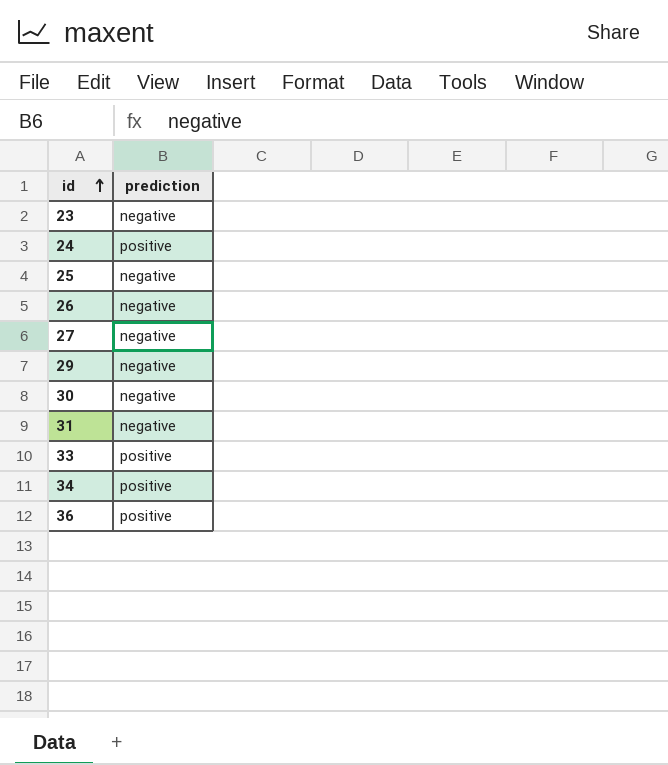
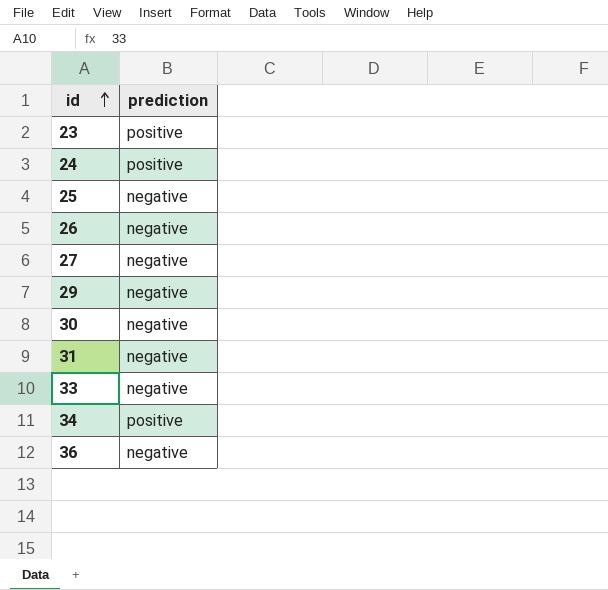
23 | prediction: negative -> positive
33 | prediction: positive -> negative
36 | prediction: positive -> negative

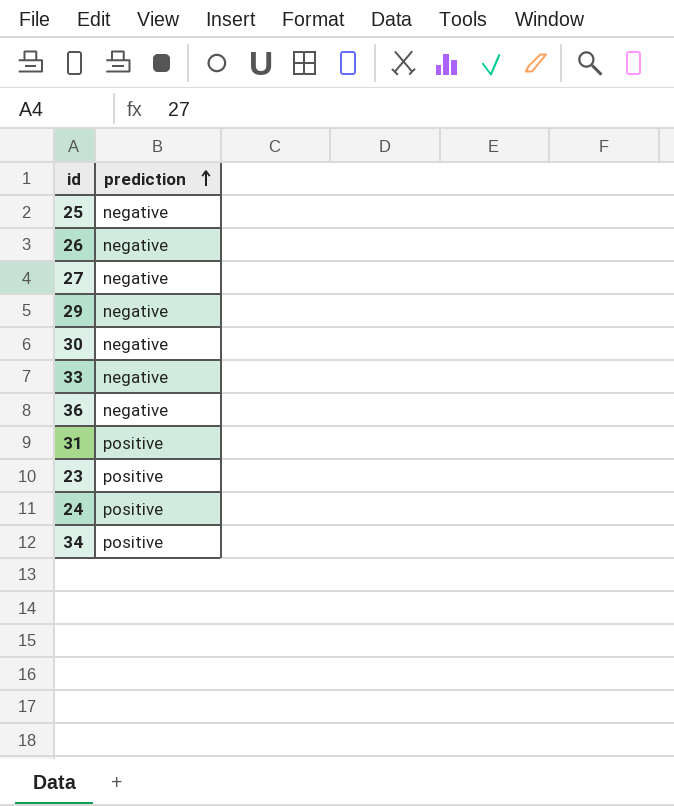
row order: id ascending -> prediction ascending
31 | prediction: negative -> positive

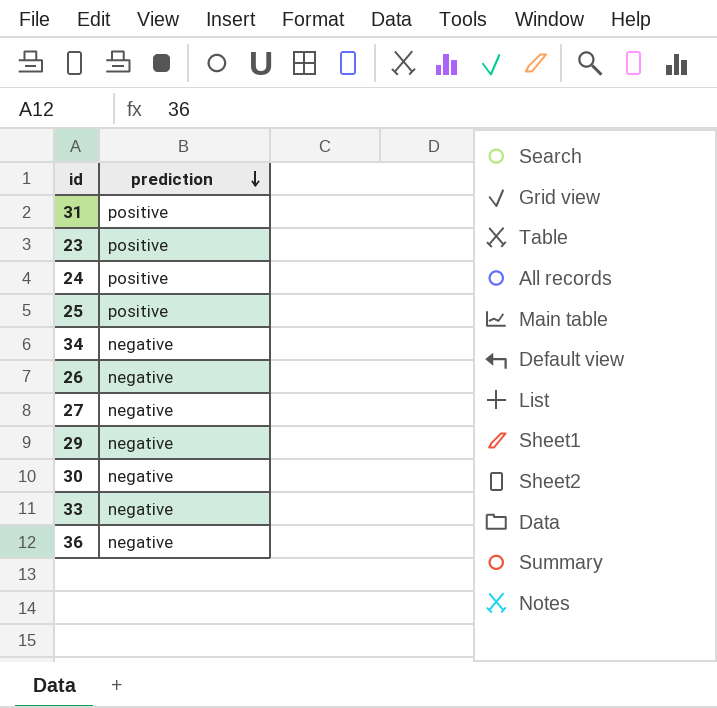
row order: prediction ascending -> prediction descending
25 | prediction: negative -> positive
34 | prediction: positive -> negative

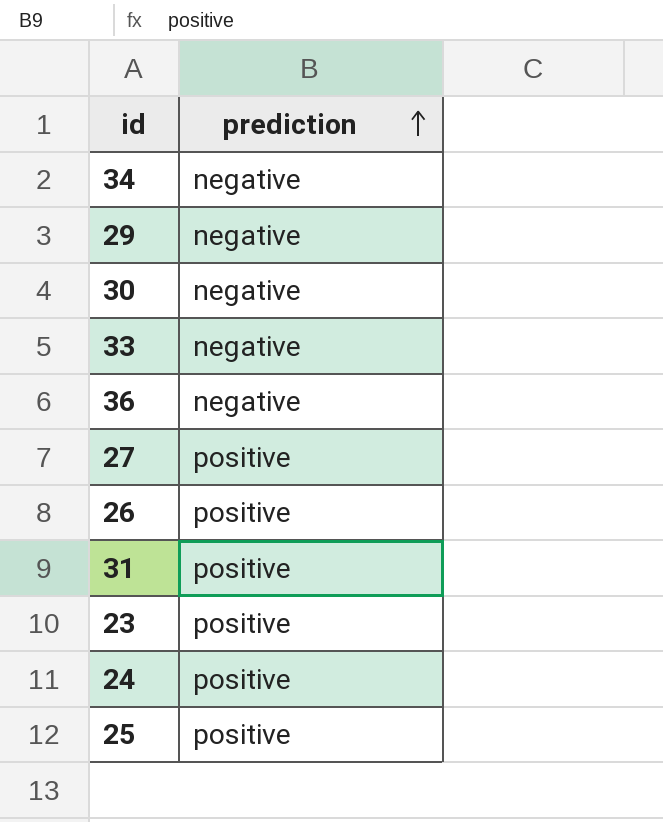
row order: prediction descending -> prediction ascending
27 | prediction: negative -> positive
26 | prediction: negative -> positive

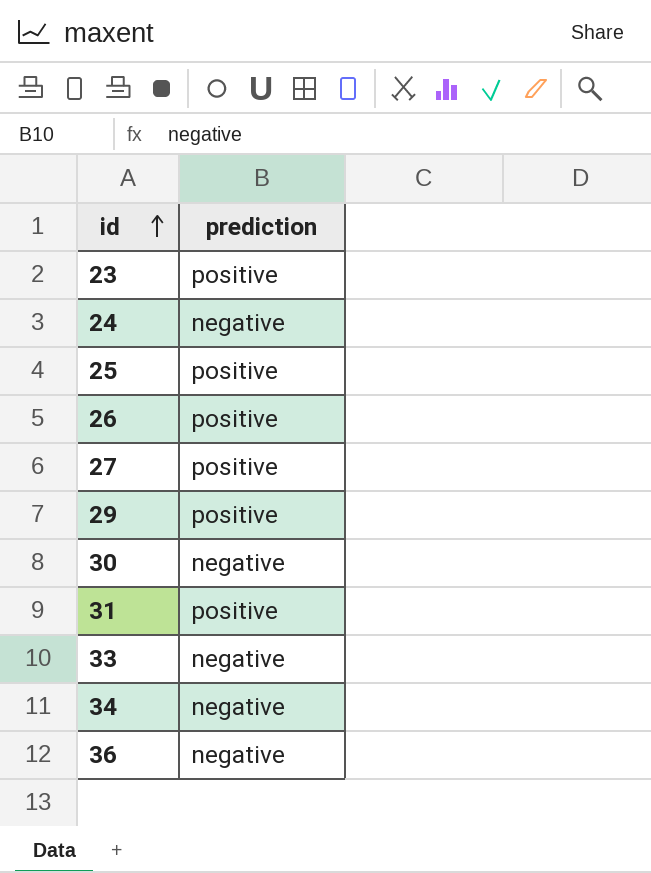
row order: prediction ascending -> id ascending
24 | prediction: positive -> negative
29 | prediction: negative -> positive

